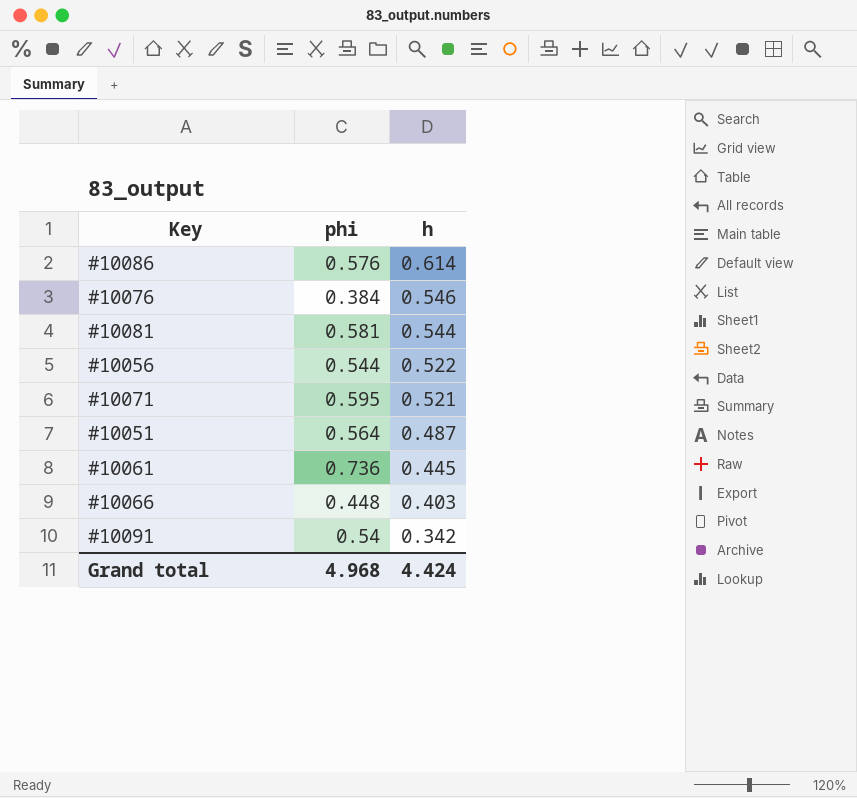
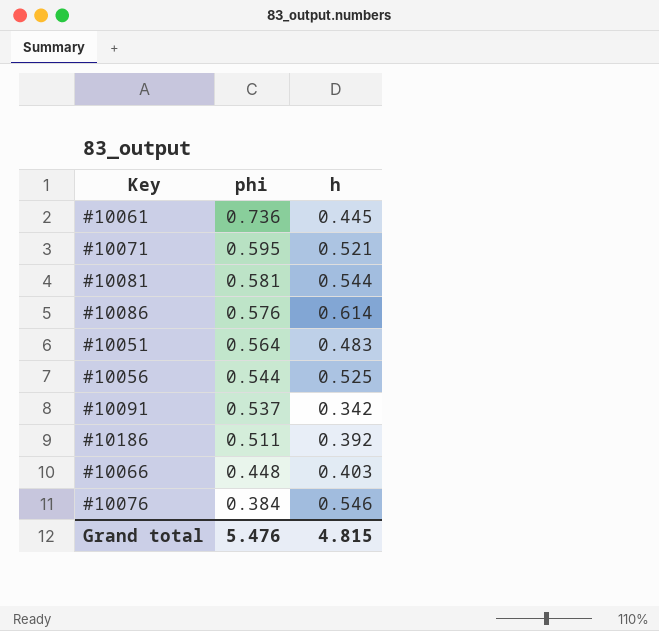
row order: h descending -> phi descending
#10051 | h: 0.487 -> 0.483
#10056 | h: 0.522 -> 0.525
#10091 | phi: 0.54 -> 0.537
row #10186: none -> 0.511 | 0.392
Grand total | phi: 4.968 -> 5.476
Grand total | h: 4.424 -> 4.815

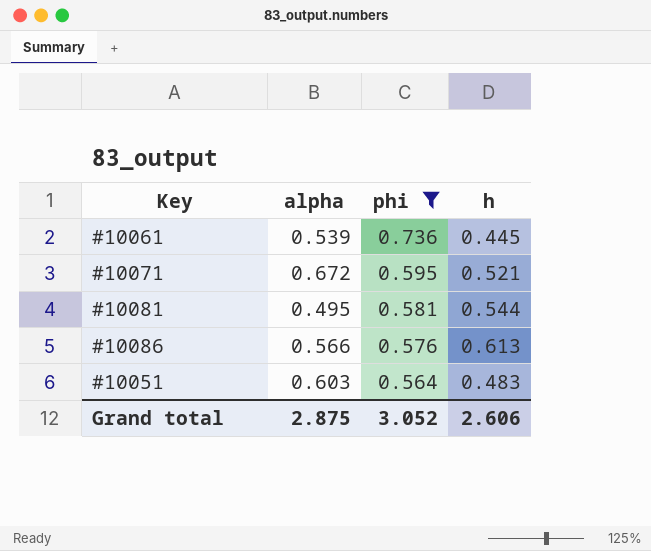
filter: none -> phi >= 0.564
column alpha | position: none -> 2
#10086 | h: 0.614 -> 0.613
Grand total | phi: 5.476 -> 3.052
Grand total | h: 4.815 -> 2.606

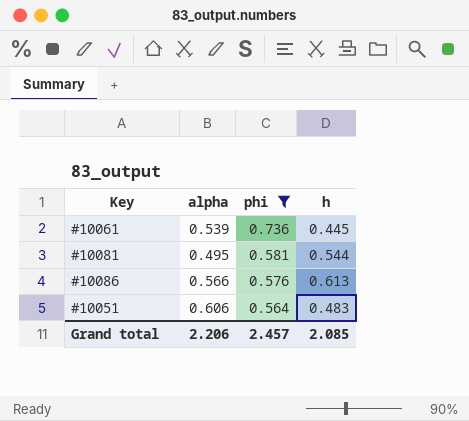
row #10071: 0.672 | 0.595 | 0.521 -> none
#10051 | alpha: 0.603 -> 0.606
Grand total | alpha: 2.875 -> 2.206
Grand total | phi: 3.052 -> 2.457
Grand total | h: 2.606 -> 2.085

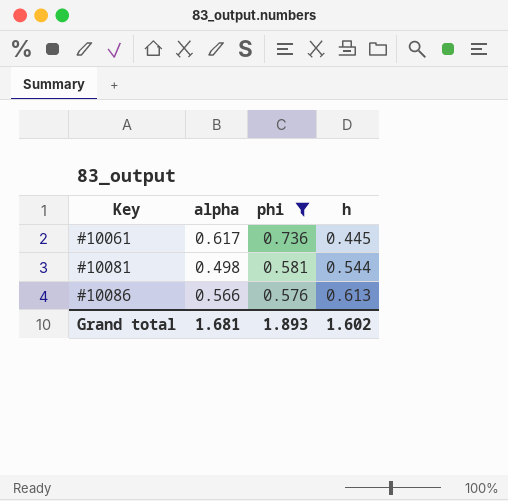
row #10051: 0.606 | 0.564 | 0.483 -> none
#10061 | alpha: 0.539 -> 0.617
#10081 | alpha: 0.495 -> 0.498
Grand total | alpha: 2.206 -> 1.681
Grand total | phi: 2.457 -> 1.893
Grand total | h: 2.085 -> 1.602

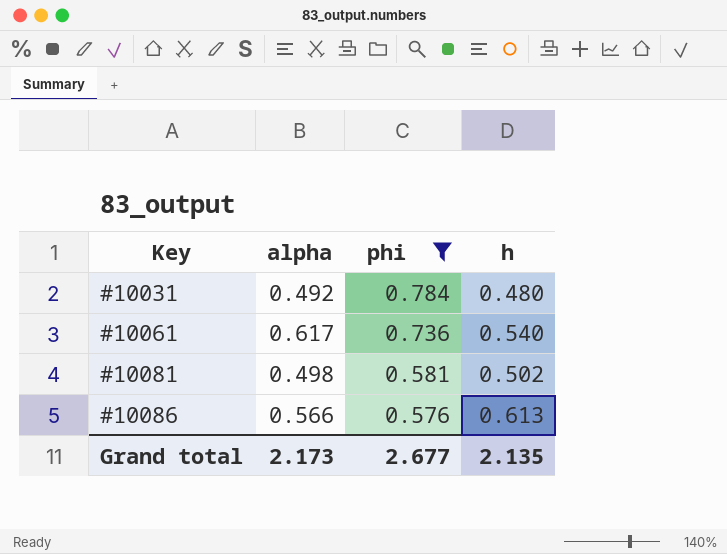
row #10031: none -> 0.492 | 0.784 | 0.480
#10061 | h: 0.445 -> 0.540
#10081 | h: 0.544 -> 0.502
Grand total | alpha: 1.681 -> 2.173
Grand total | phi: 1.893 -> 2.677
Grand total | h: 1.602 -> 2.135

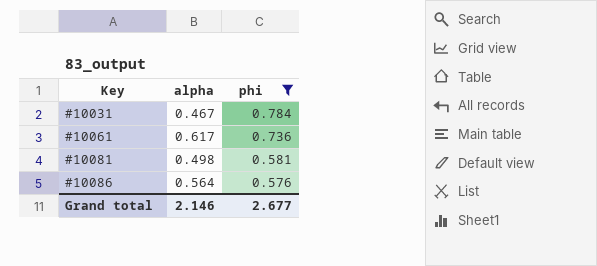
column h | position: 4 -> none
#10031 | alpha: 0.492 -> 0.467
#10086 | alpha: 0.566 -> 0.564
Grand total | alpha: 2.173 -> 2.146

